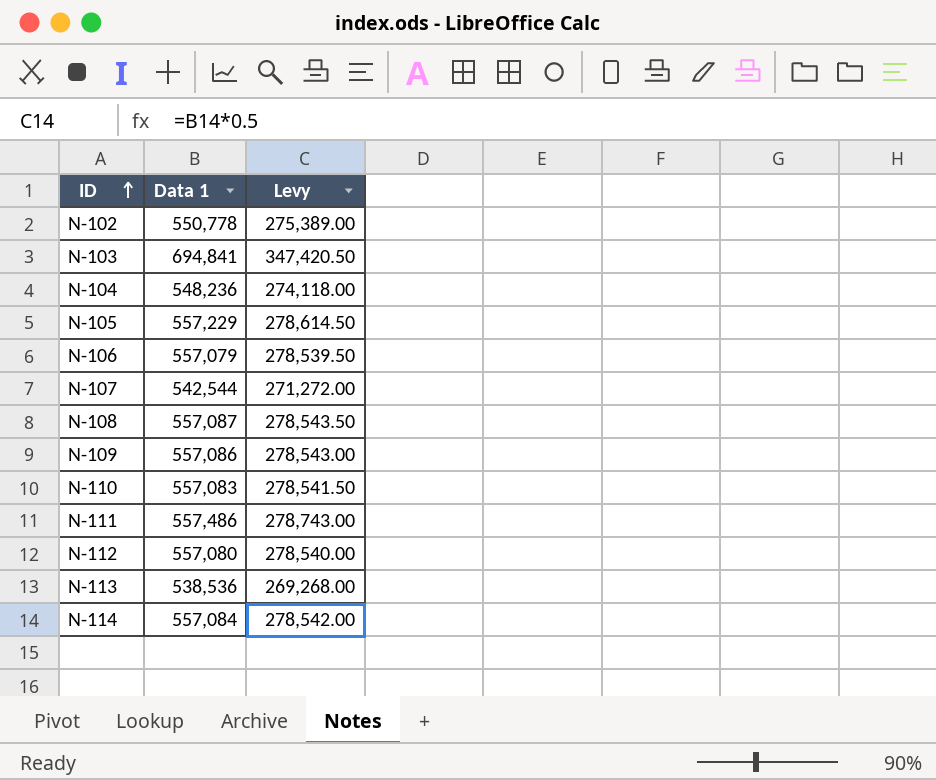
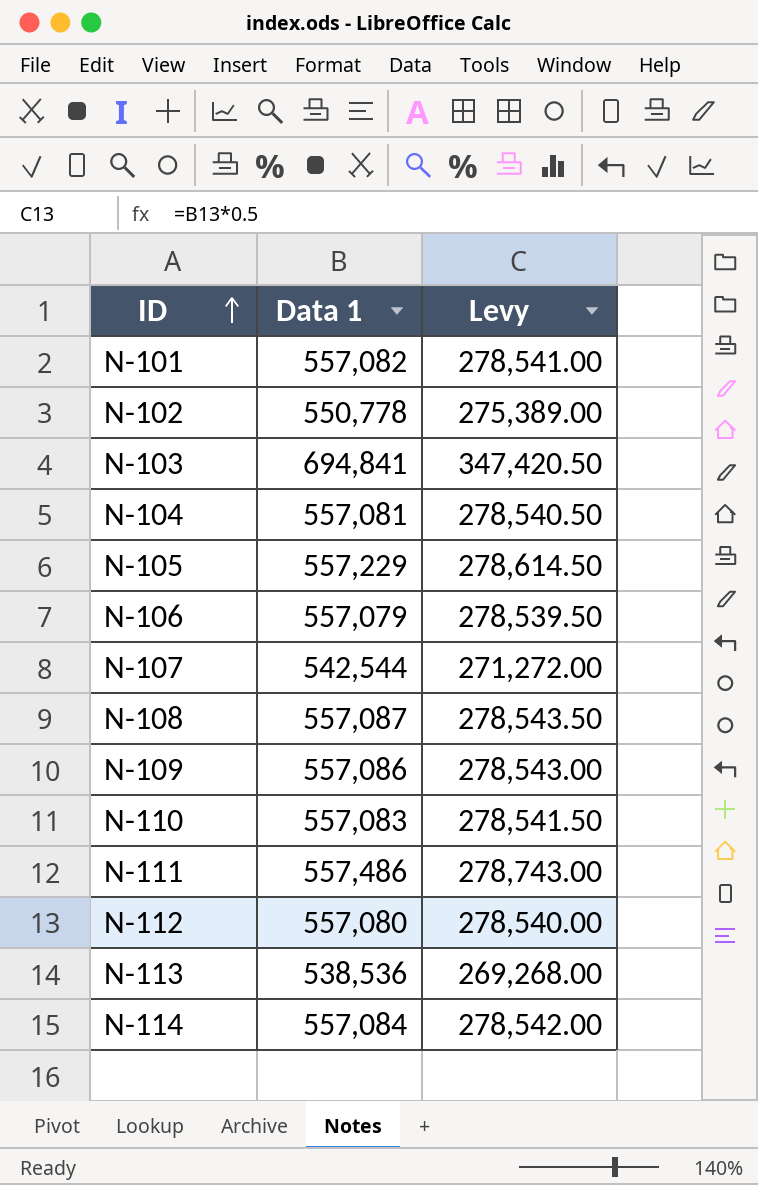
row N-101: none -> 557,082 | 278,541.00
N-104 | Data 1: 548,236 -> 557,081
N-104 | Levy: 274,118.00 -> 278,540.50

